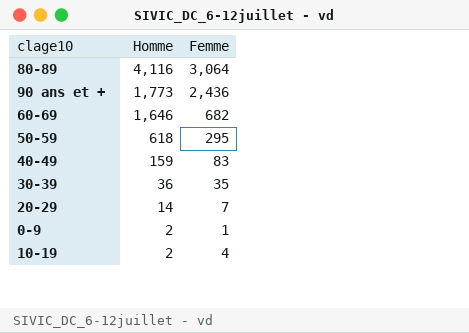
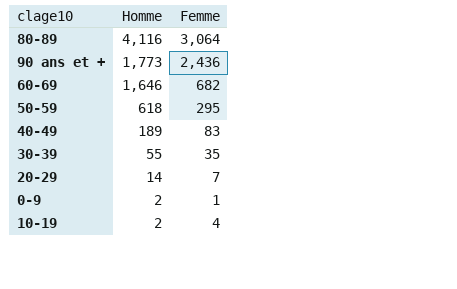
40-49 | Homme: 159 -> 189
30-39 | Homme: 36 -> 55

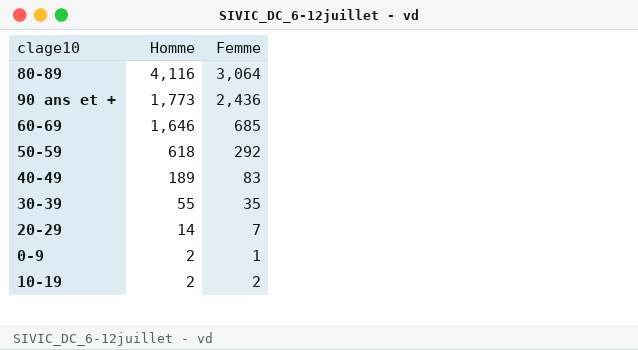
60-69 | Femme: 682 -> 685
50-59 | Femme: 295 -> 292
10-19 | Femme: 4 -> 2

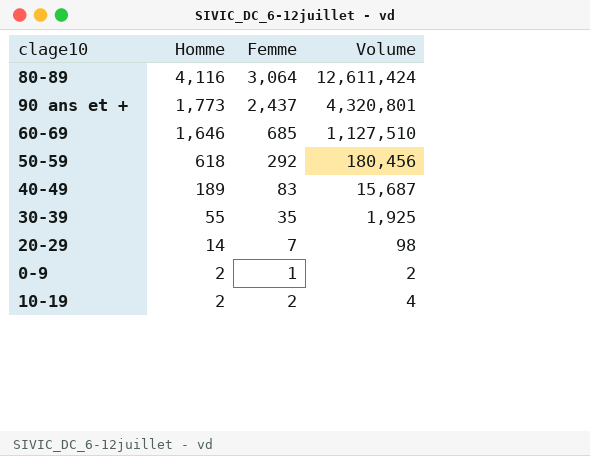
column Volume | formula: none -> [Homme] * [Femme]
90 ans et + | Femme: 2,436 -> 2,437

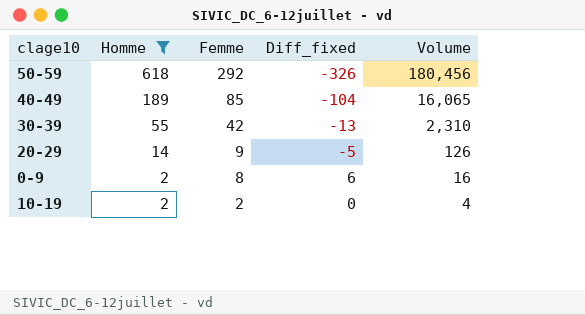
filter: none -> Homme <= 618
column Diff_fixed | formula: none -> [Femme] - [Homme]
40-49 | Femme: 83 -> 85
40-49 | Volume: 15,687 -> 16,065
30-39 | Femme: 35 -> 42
30-39 | Volume: 1,925 -> 2,310
20-29 | Femme: 7 -> 9
20-29 | Volume: 98 -> 126
0-9 | Femme: 1 -> 8
0-9 | Volume: 2 -> 16

